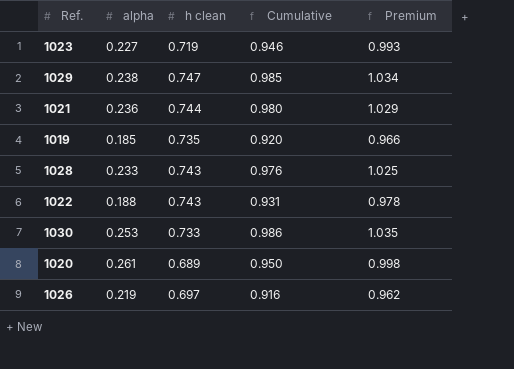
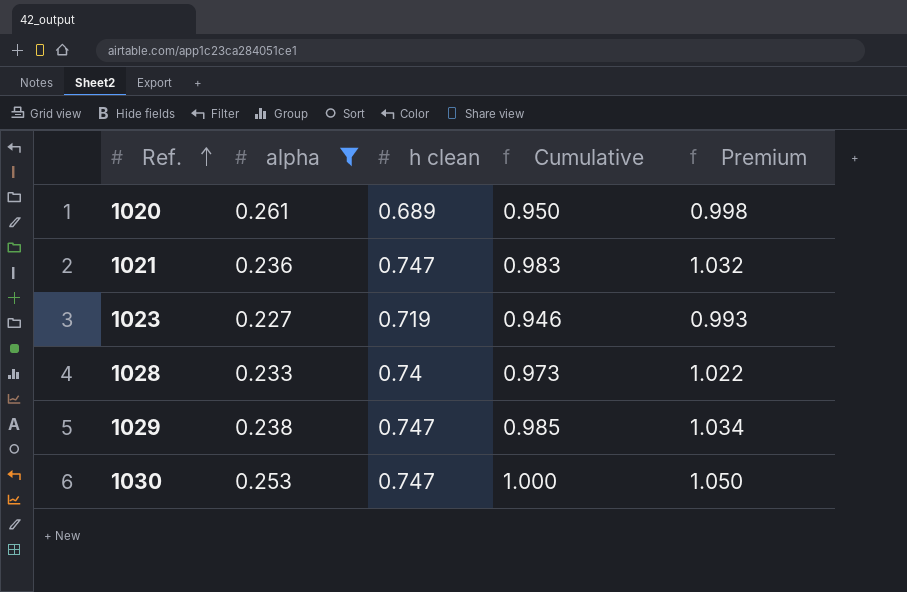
filter: none -> alpha >= 0.227
row order: none -> Ref. ascending
1021 | h clean: 0.744 -> 0.747
1021 | Cumulative: 0.980 -> 0.983
1021 | Premium: 1.029 -> 1.032
1028 | h clean: 0.743 -> 0.74
1028 | Cumulative: 0.976 -> 0.973
1028 | Premium: 1.025 -> 1.022
1030 | h clean: 0.733 -> 0.747
1030 | Cumulative: 0.986 -> 1.000
1030 | Premium: 1.035 -> 1.050

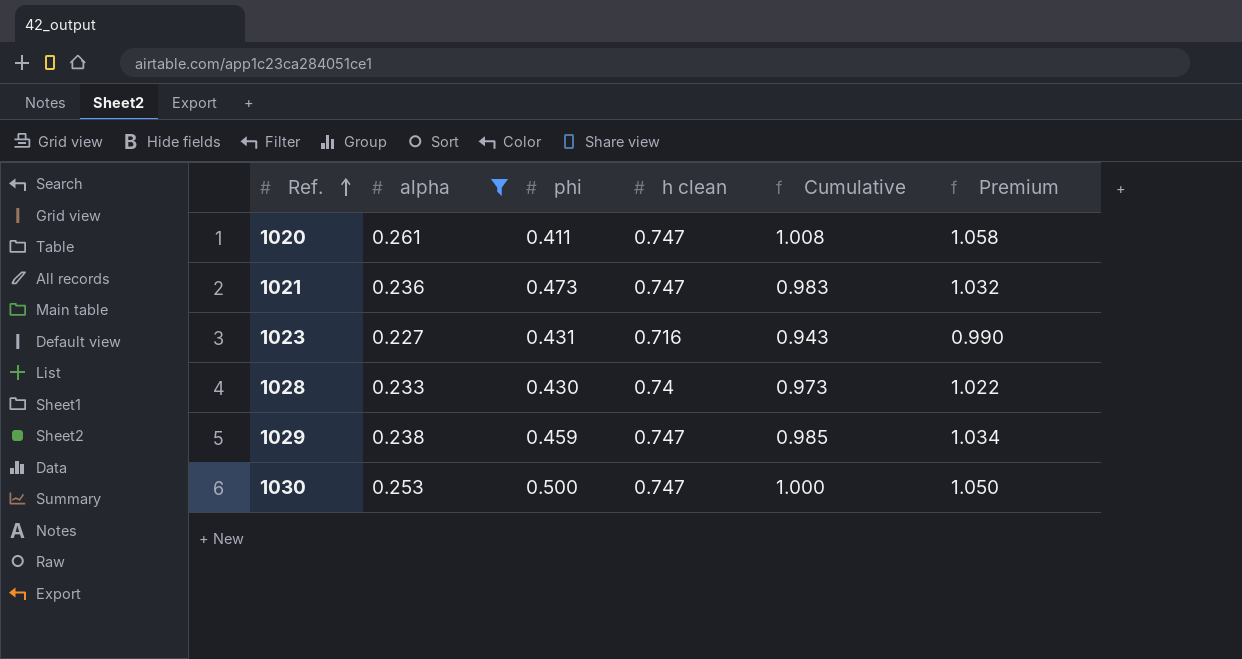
column phi | position: none -> 3
1020 | h clean: 0.689 -> 0.747
1020 | Cumulative: 0.950 -> 1.008
1020 | Premium: 0.998 -> 1.058
1023 | h clean: 0.719 -> 0.716
1023 | Cumulative: 0.946 -> 0.943
1023 | Premium: 0.993 -> 0.990

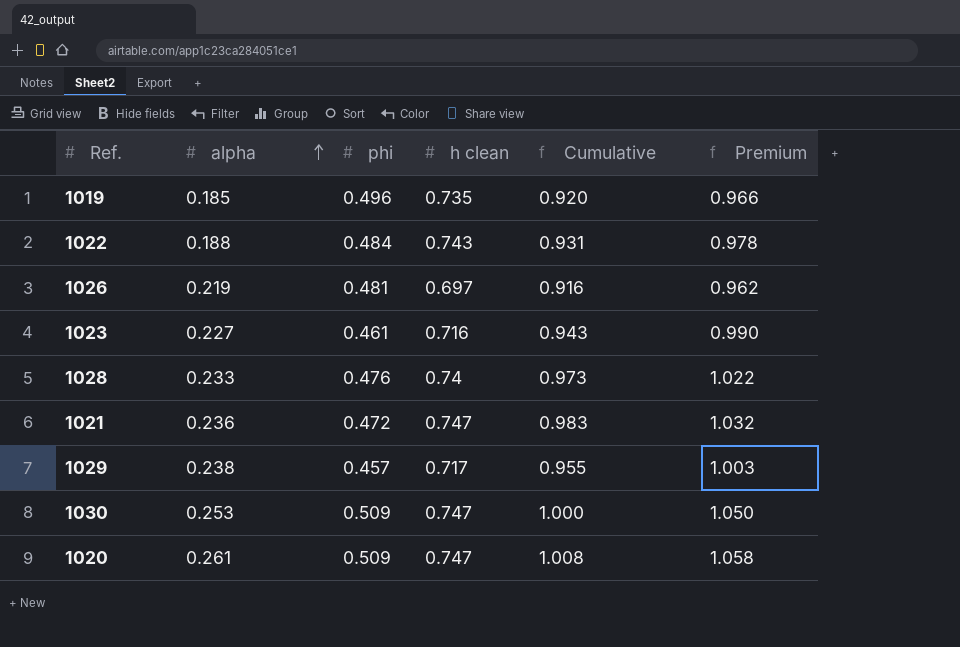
filter: alpha >= 0.227 -> none
row order: Ref. ascending -> alpha ascending
1023 | phi: 0.431 -> 0.461
1028 | phi: 0.430 -> 0.476
1021 | phi: 0.473 -> 0.472
1029 | phi: 0.459 -> 0.457
1029 | h clean: 0.747 -> 0.717
1029 | Cumulative: 0.985 -> 0.955
1029 | Premium: 1.034 -> 1.003
1030 | phi: 0.500 -> 0.509
1020 | phi: 0.411 -> 0.509

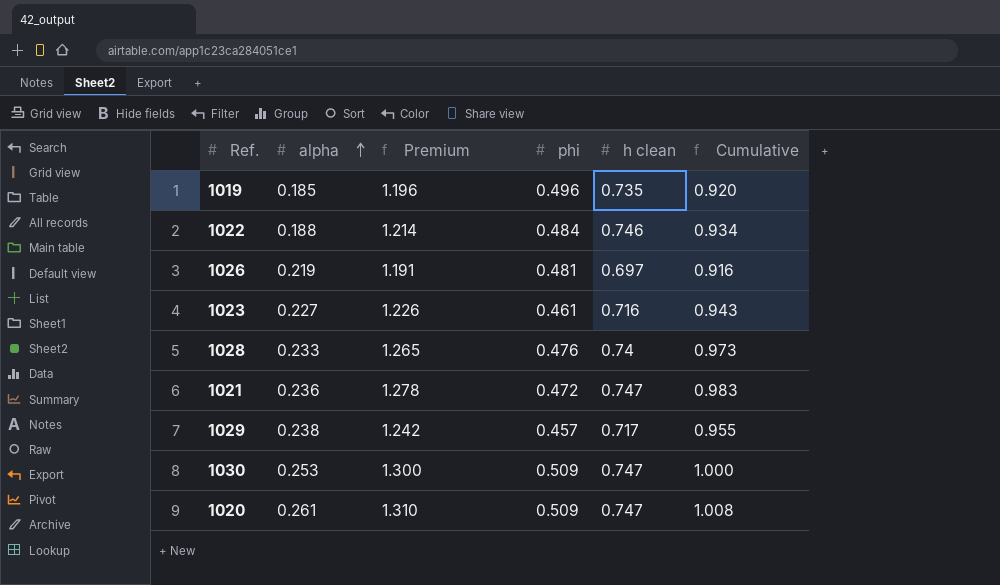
column Premium | formula: [Cumulative] * 1.05 -> [Cumulative] * 1.3
column Premium | position: 6 -> 3
1022 | h clean: 0.743 -> 0.746
1022 | Cumulative: 0.931 -> 0.934

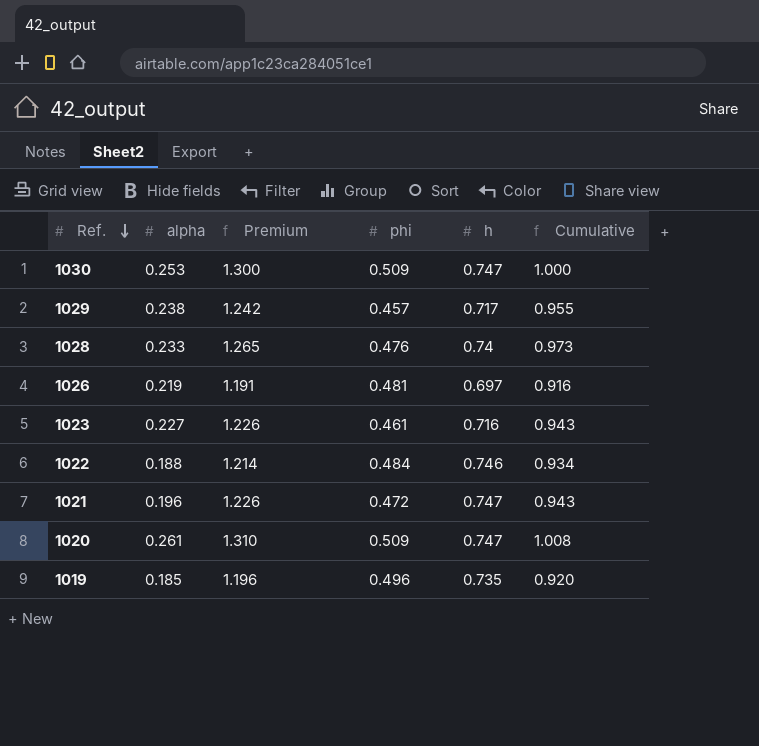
row order: alpha ascending -> Ref. descending
column name: h clean -> h
1021 | alpha: 0.236 -> 0.196
1021 | Premium: 1.278 -> 1.226
1021 | Cumulative: 0.983 -> 0.943

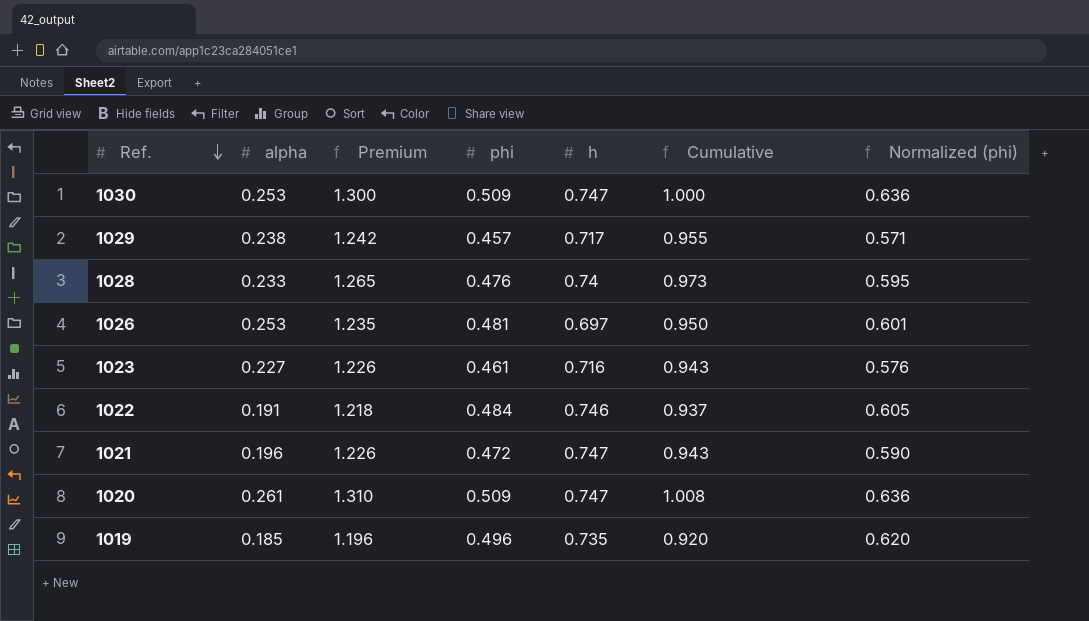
column Normalized (phi) | formula: none -> [phi] * 1.25
1026 | alpha: 0.219 -> 0.253
1026 | Premium: 1.191 -> 1.235
1026 | Cumulative: 0.916 -> 0.950
1022 | alpha: 0.188 -> 0.191
1022 | Premium: 1.214 -> 1.218
1022 | Cumulative: 0.934 -> 0.937

